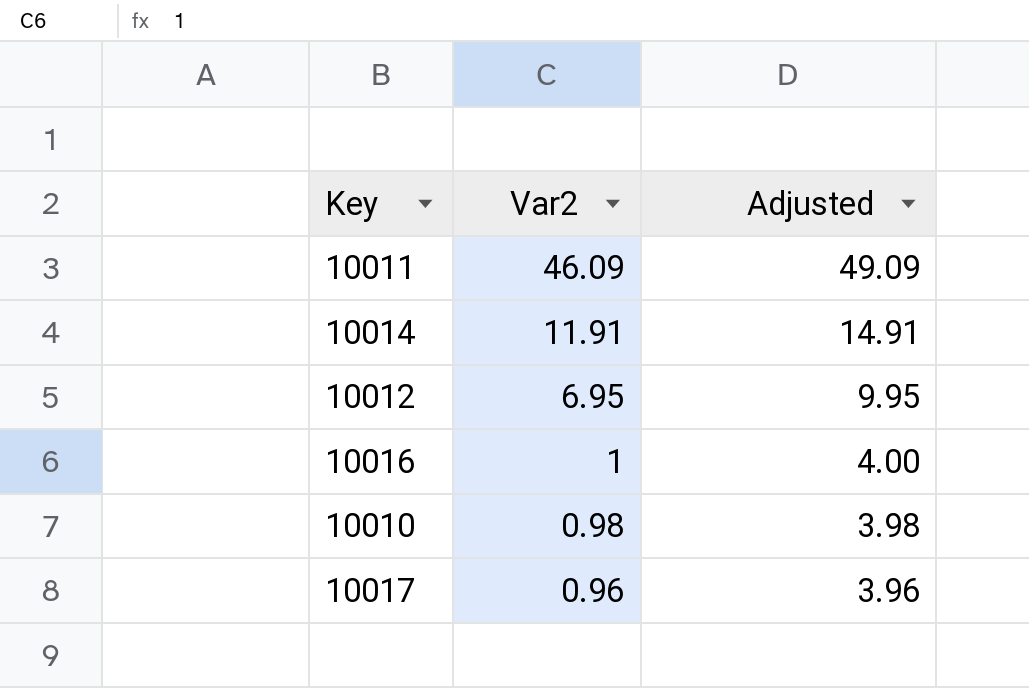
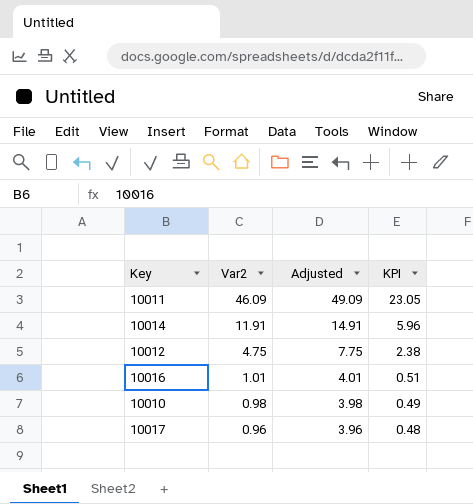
column KPI | formula: none -> [Var2] * 0.5
10012 | Var2: 6.95 -> 4.75
10012 | Adjusted: 9.95 -> 7.75
10016 | Var2: 1 -> 1.01
10016 | Adjusted: 4.00 -> 4.01

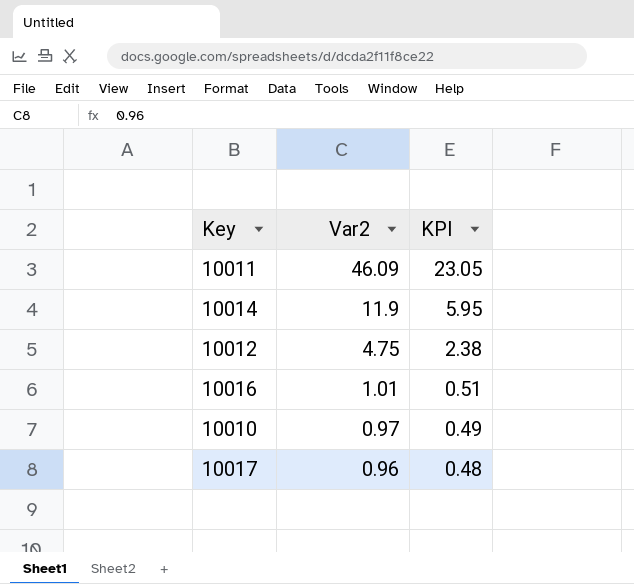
column Adjusted | formula: [Var2] + 3 -> none
10014 | Var2: 11.91 -> 11.9
10014 | KPI: 5.96 -> 5.95
10010 | Var2: 0.98 -> 0.97

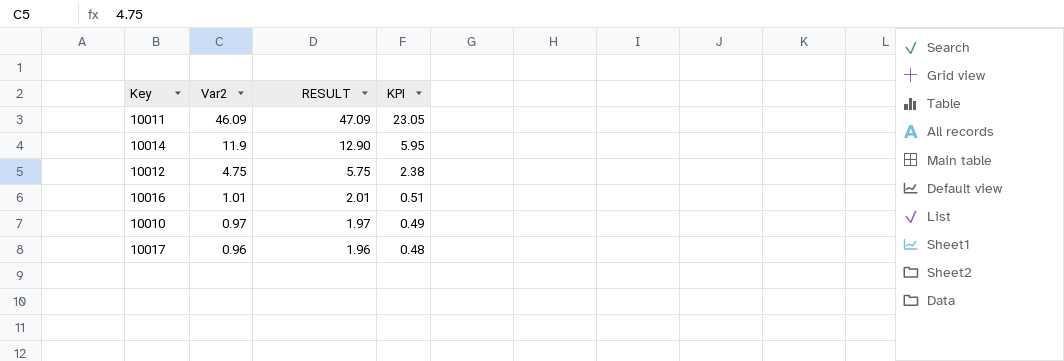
column RESULT | formula: none -> [Var2] + 1

